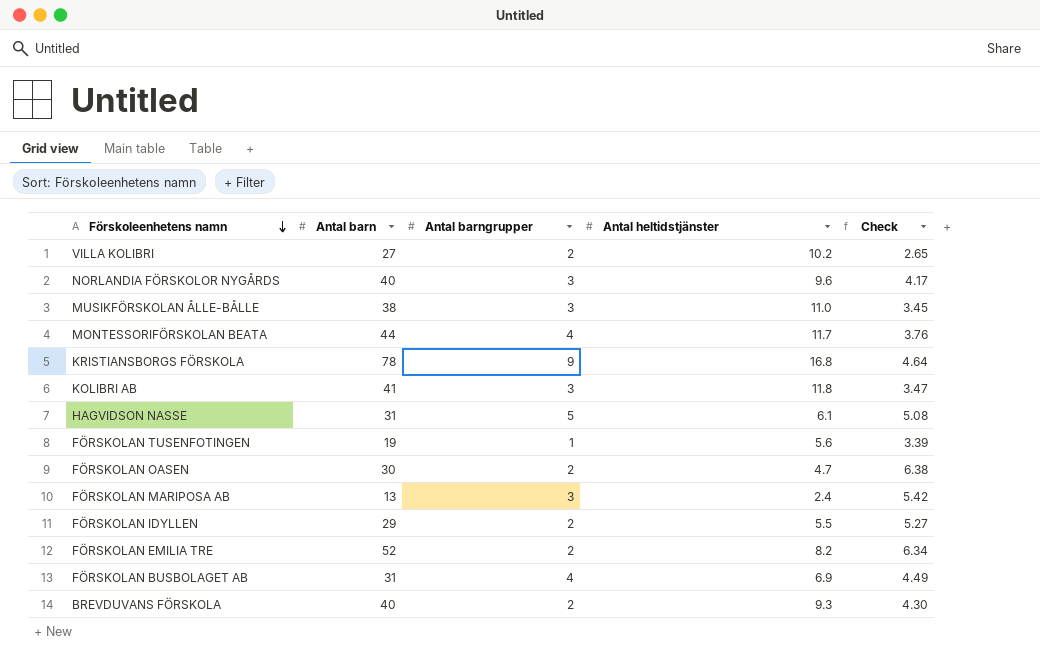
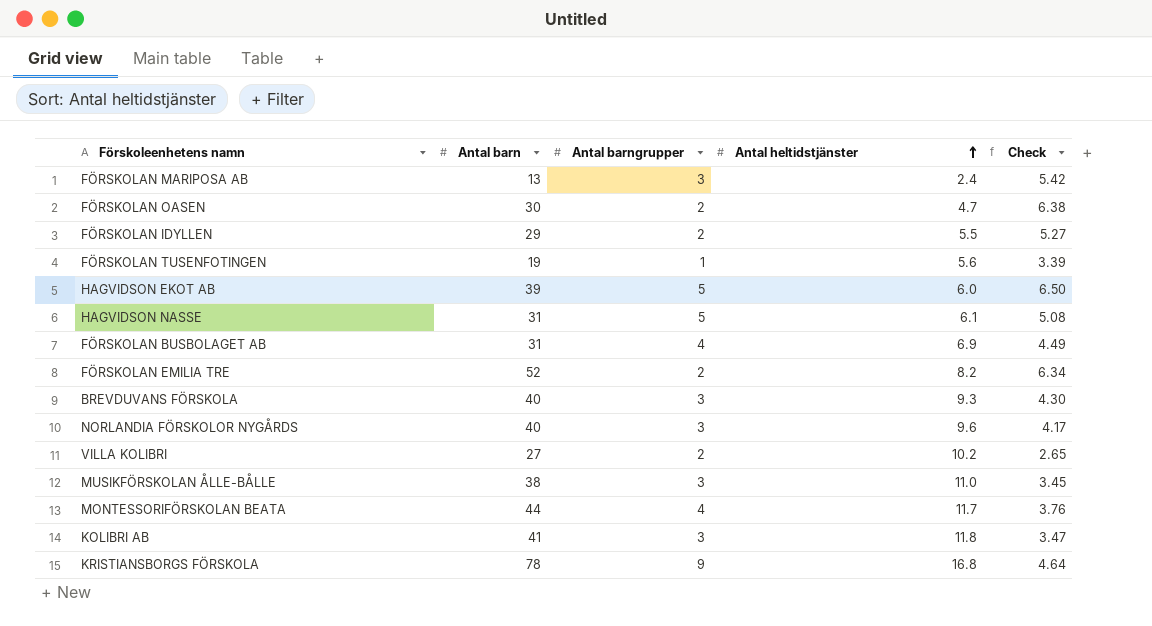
row order: Förskoleenhetens namn descending -> Antal heltidstjänster ascending
row HAGVIDSON EKOT AB: none -> 39 | 5 | 6.0 | 6.50
BREVDUVANS FÖRSKOLA | Antal barngrupper: 2 -> 3

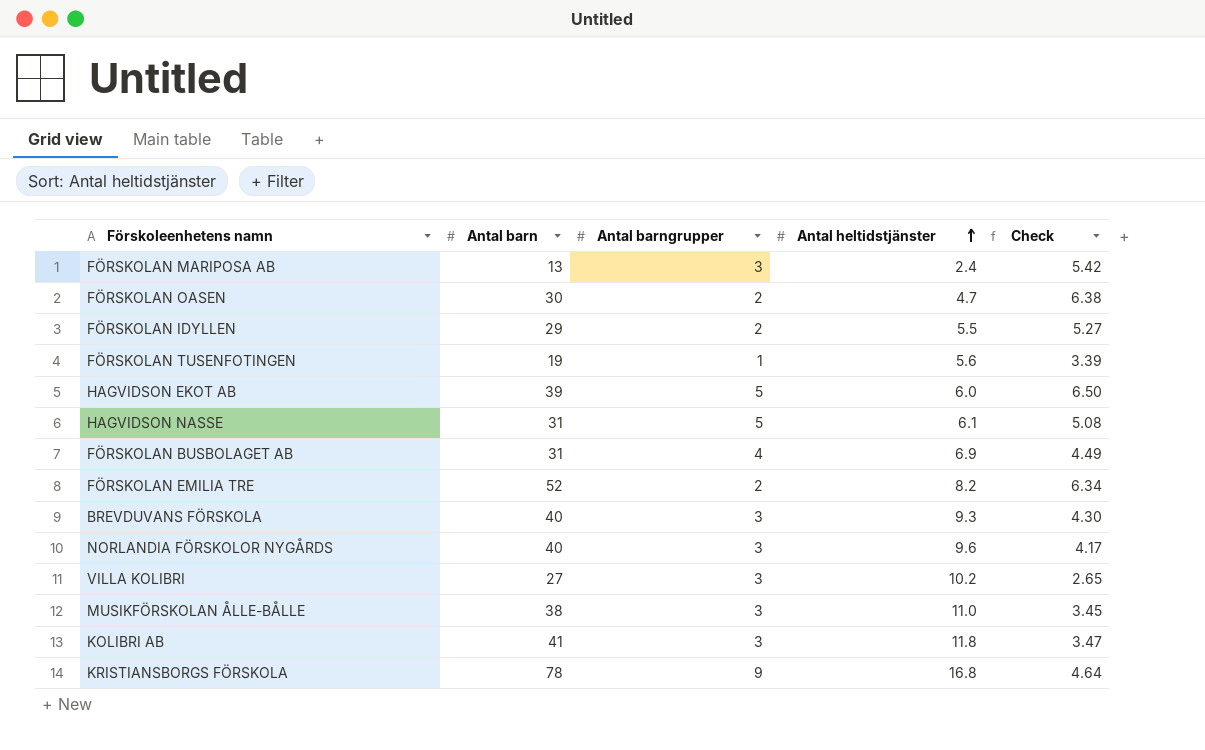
row MONTESSORIFÖRSKOLAN BEATA: 44 | 4 | 11.7 | 3.76 -> none
VILLA KOLIBRI | Antal barngrupper: 2 -> 3

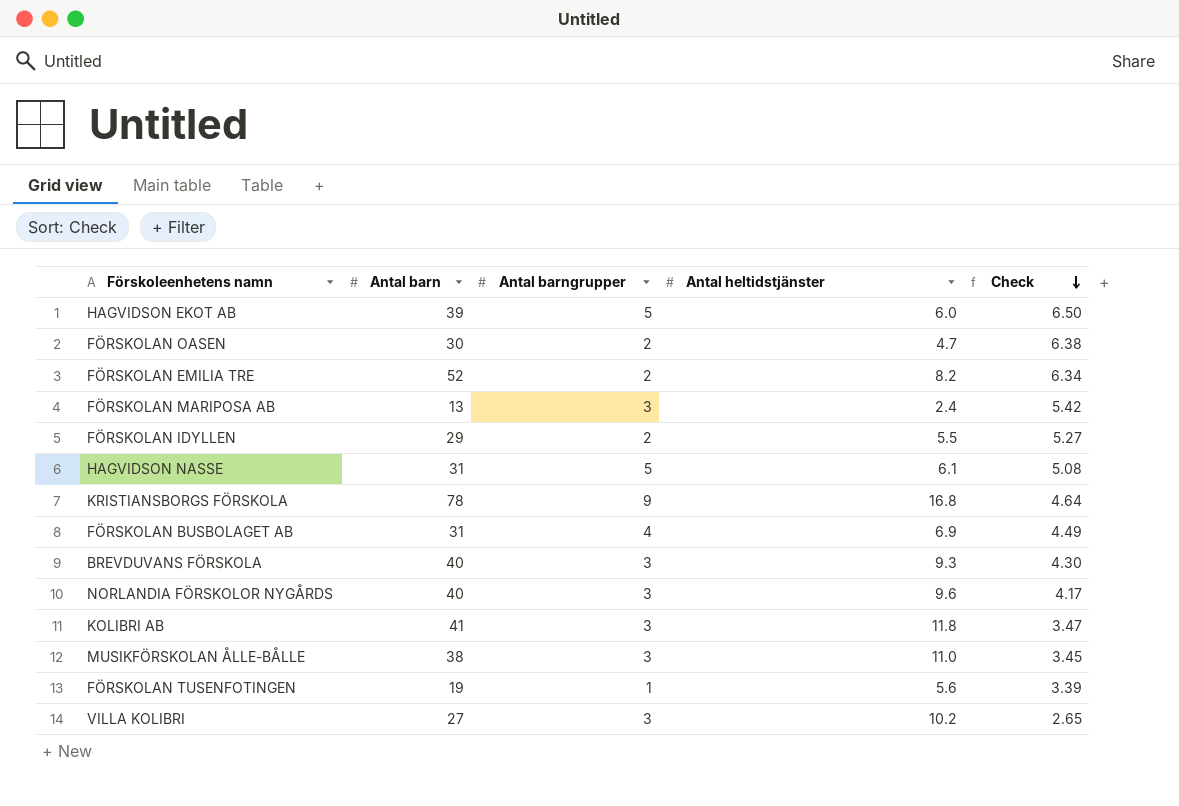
row order: Antal heltidstjänster ascending -> Check descending

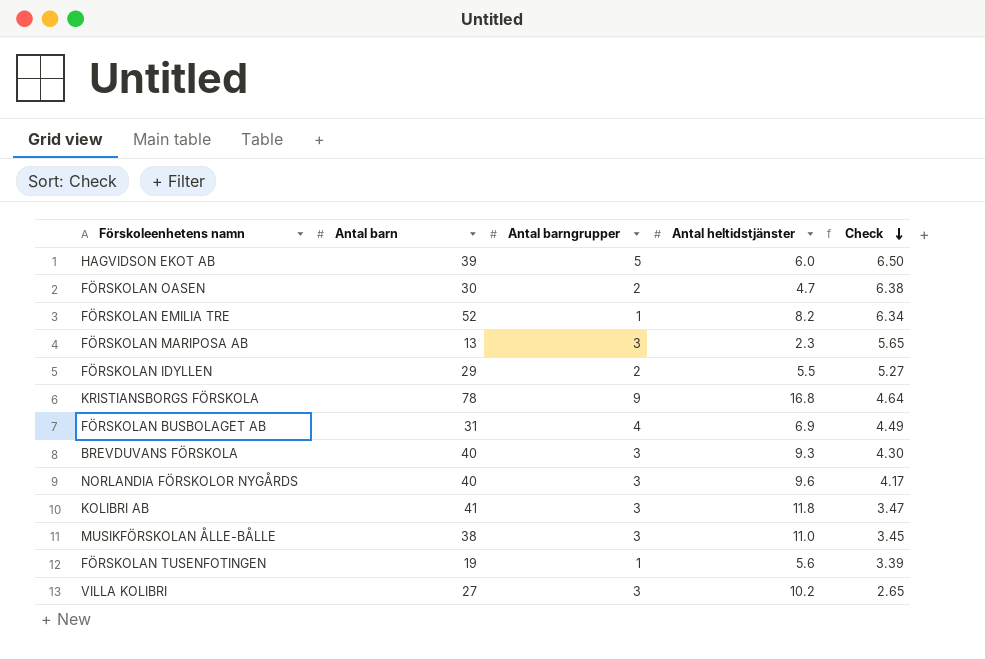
row HAGVIDSON NASSE: 31 | 5 | 6.1 | 5.08 -> none
FÖRSKOLAN EMILIA TRE | Antal barngrupper: 2 -> 1
FÖRSKOLAN MARIPOSA AB | Antal heltidstjänster: 2.4 -> 2.3
FÖRSKOLAN MARIPOSA AB | Check: 5.42 -> 5.65

